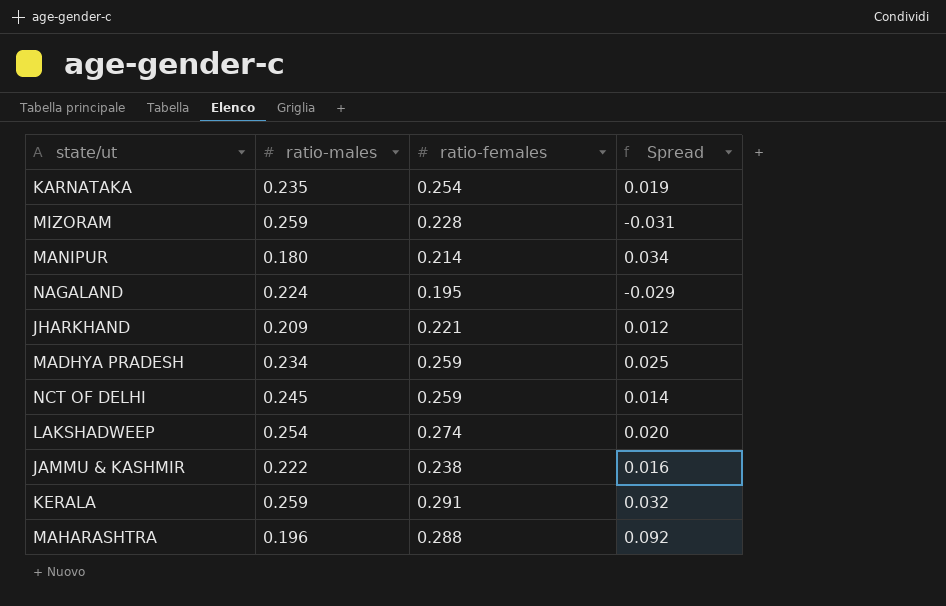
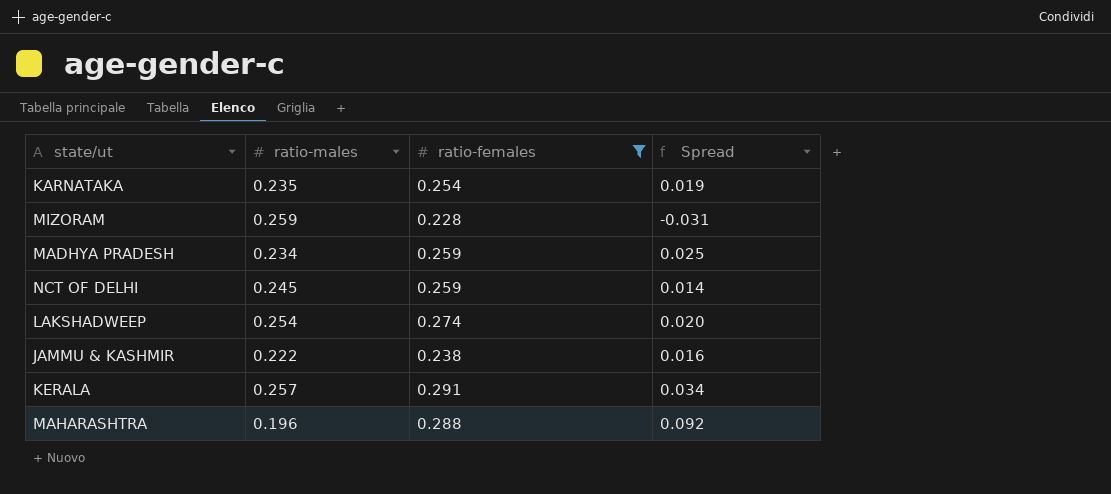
filter: none -> ratio-females >= 0.228
KERALA | ratio-males: 0.259 -> 0.257
KERALA | Spread: 0.032 -> 0.034

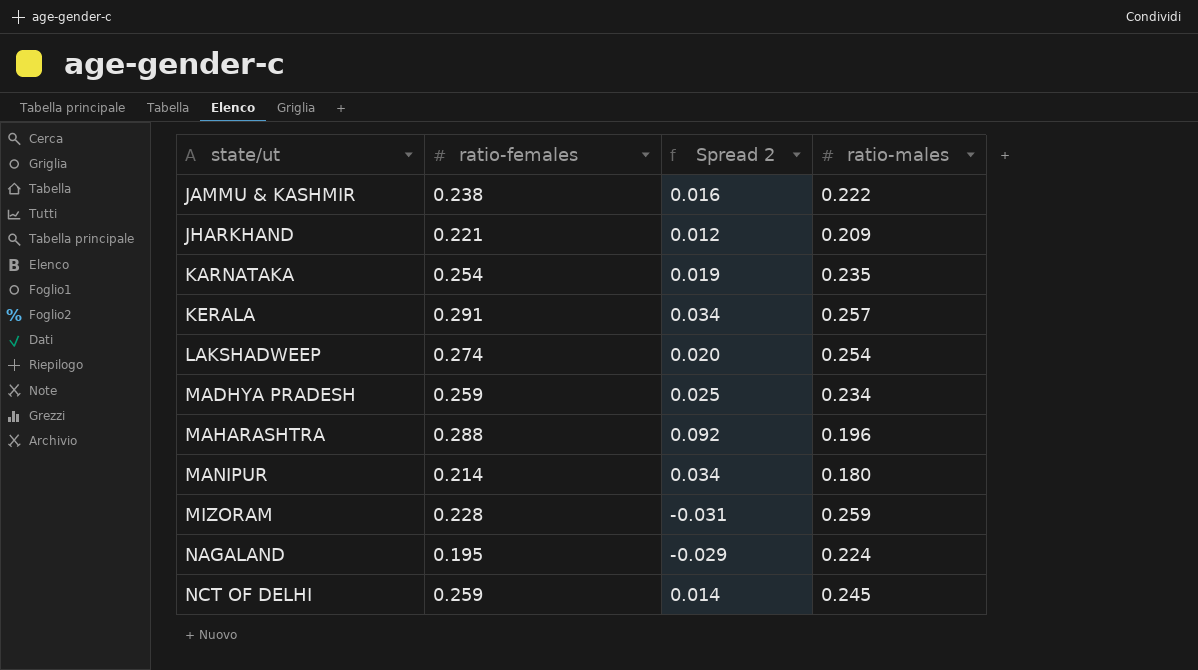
filter: ratio-females >= 0.228 -> none
row order: none -> state/ut ascending
column name: Spread -> Spread 2
column ratio-males | position: 2 -> 4

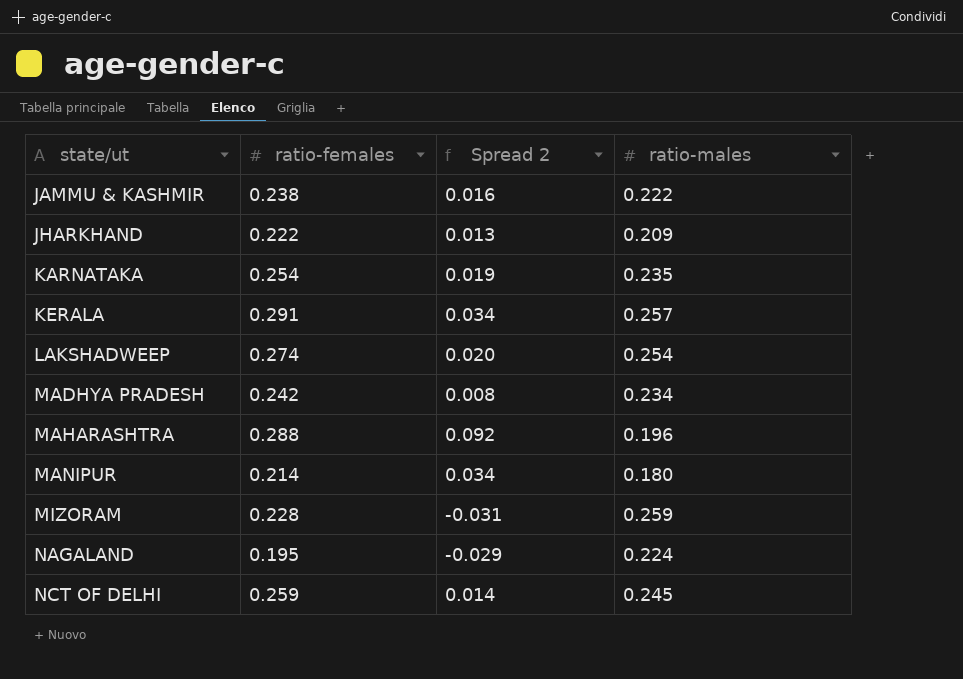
JHARKHAND | ratio-females: 0.221 -> 0.222
JHARKHAND | Spread 2: 0.012 -> 0.013
MADHYA PRADESH | ratio-females: 0.259 -> 0.242
MADHYA PRADESH | Spread 2: 0.025 -> 0.008

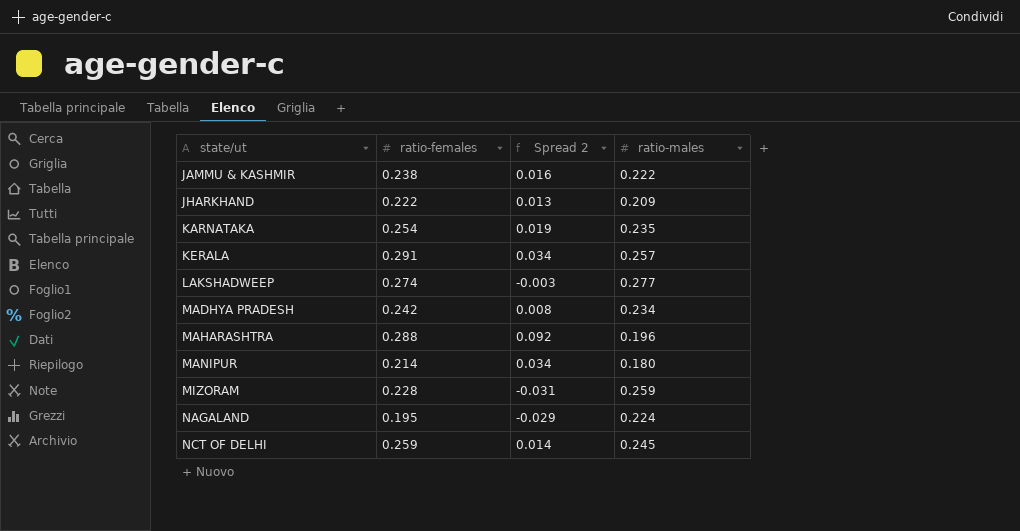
LAKSHADWEEP | Spread 2: 0.020 -> -0.003
LAKSHADWEEP | ratio-males: 0.254 -> 0.277

